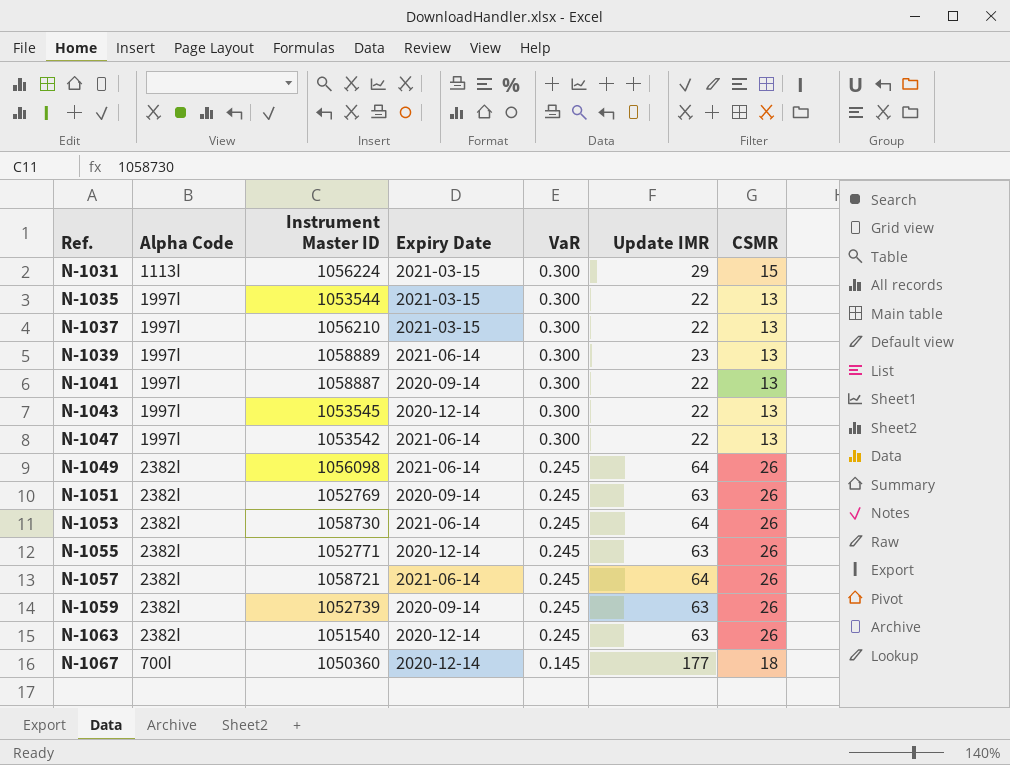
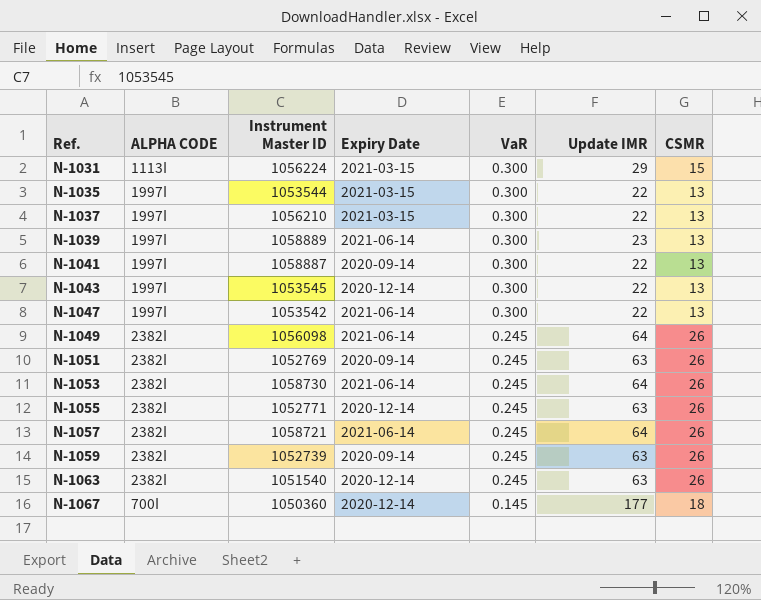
column name: Alpha Code -> ALPHA CODE

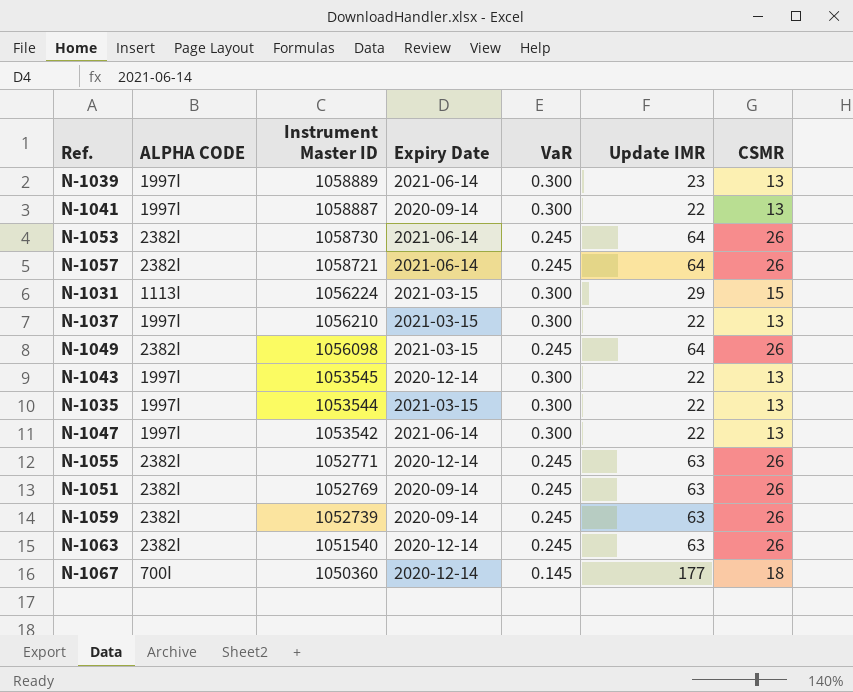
row order: Ref. ascending -> Instrument Master ID descending
N-1049 | Expiry Date: 2021-06-14 -> 2021-03-15

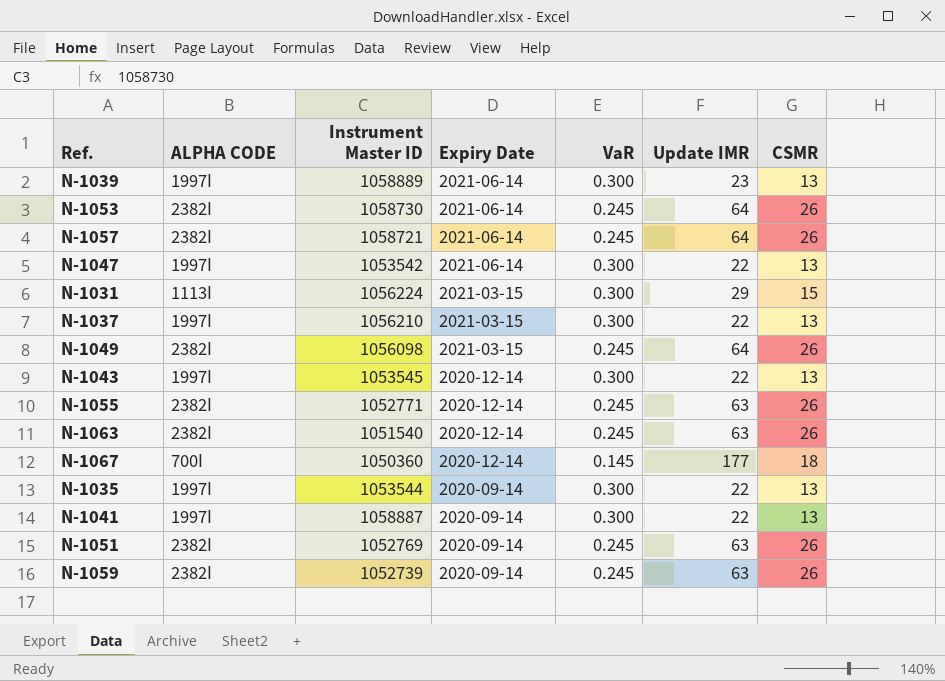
row order: Instrument Master ID descending -> Expiry Date descending
N-1035 | Expiry Date: 2021-03-15 -> 2020-09-14

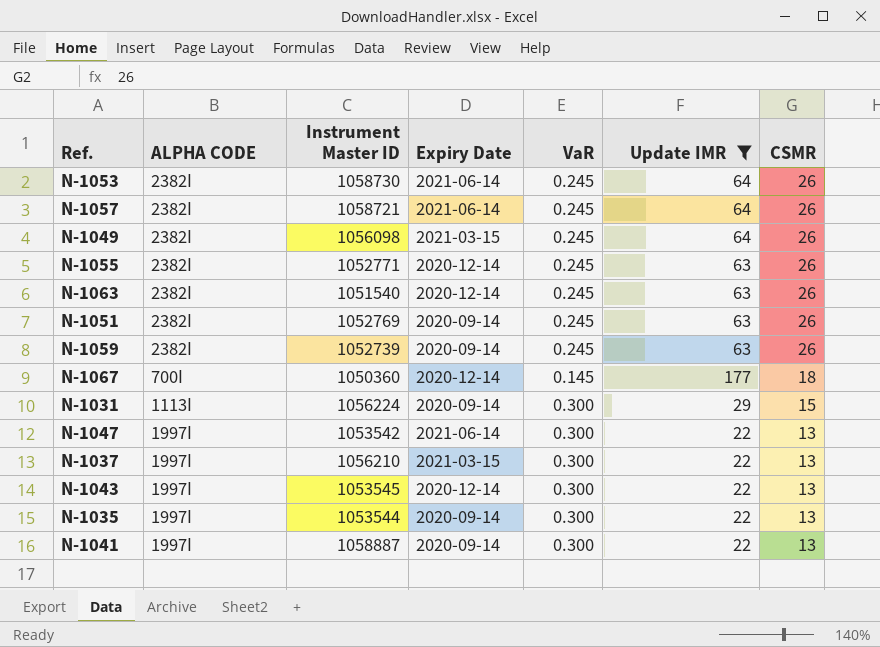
filter: none -> Update IMR != 23
row order: Expiry Date descending -> CSMR descending
N-1031 | Expiry Date: 2021-03-15 -> 2020-09-14

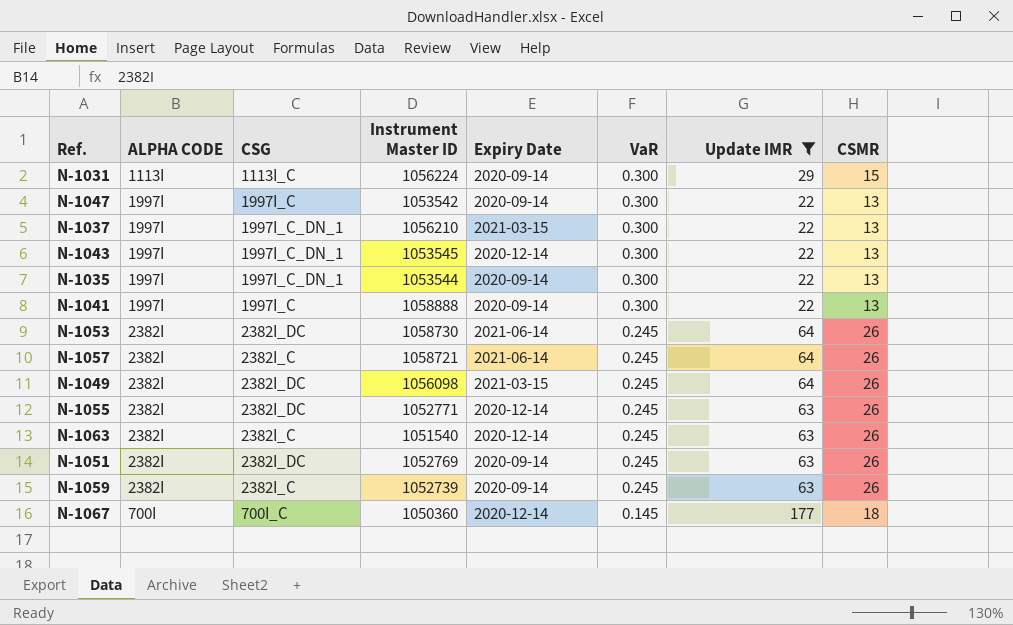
row order: CSMR descending -> VaR descending
column CSG | position: none -> 3
N-1047 | Expiry Date: 2021-06-14 -> 2020-09-14
N-1041 | Instrument Master ID: 1058887 -> 1058888

